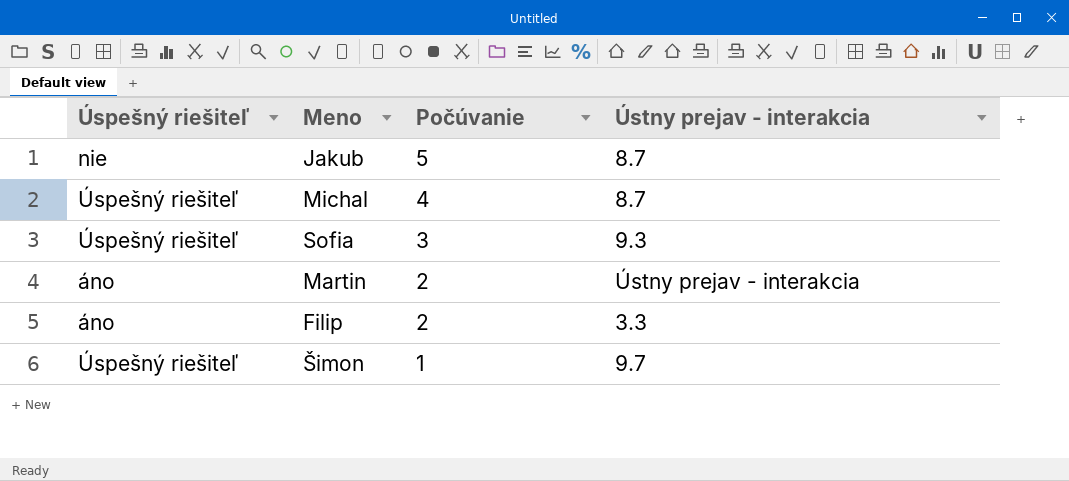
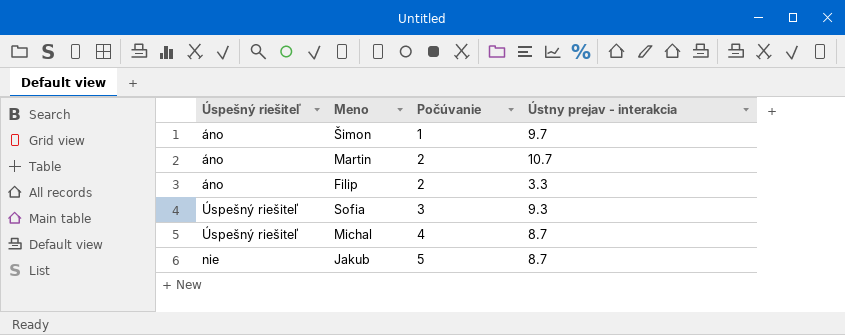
row order: Počúvanie descending -> Počúvanie ascending
Šimon | Úspešný riešiteľ: Úspešný riešiteľ -> áno
Martin | Ústny prejav - interakcia: Ústny prejav - interakcia -> 10.7

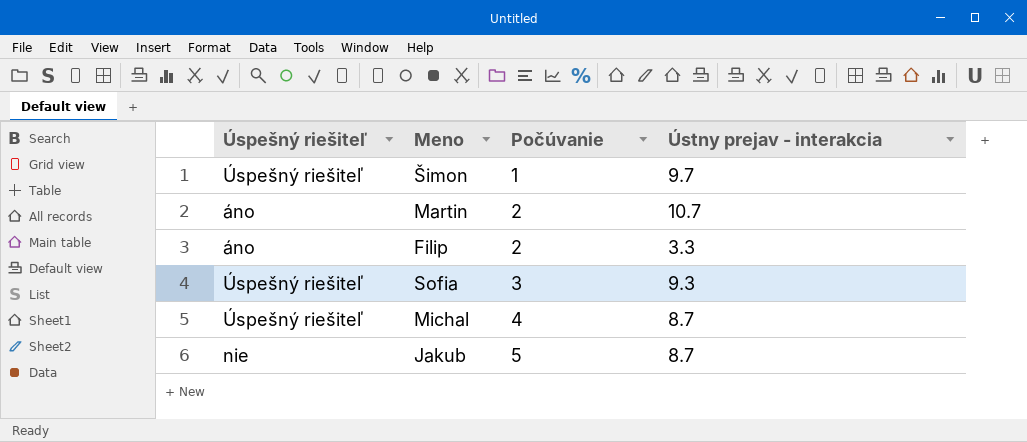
Šimon | Úspešný riešiteľ: áno -> Úspešný riešiteľ

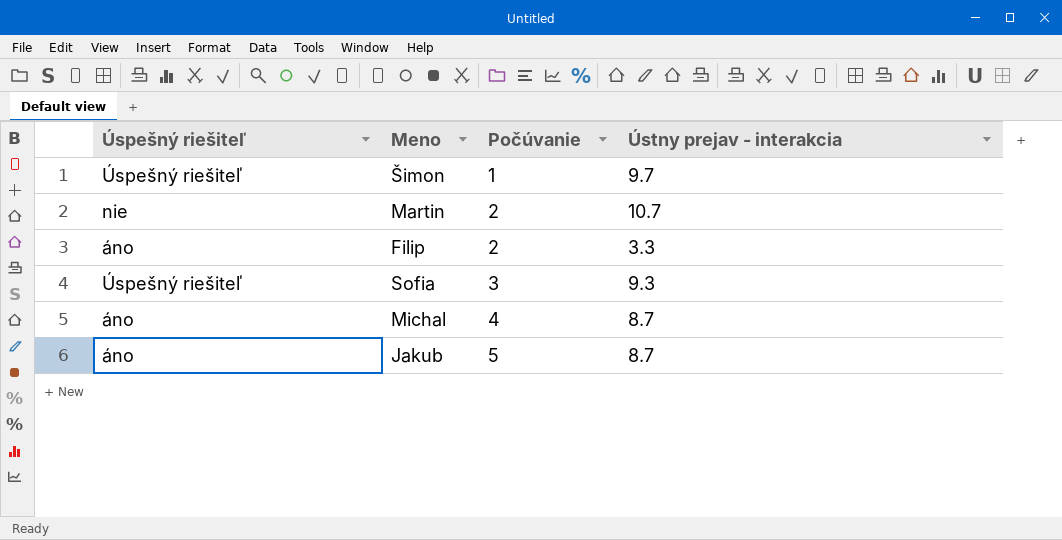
Martin | Úspešný riešiteľ: áno -> nie
Michal | Úspešný riešiteľ: Úspešný riešiteľ -> áno
Jakub | Úspešný riešiteľ: nie -> áno

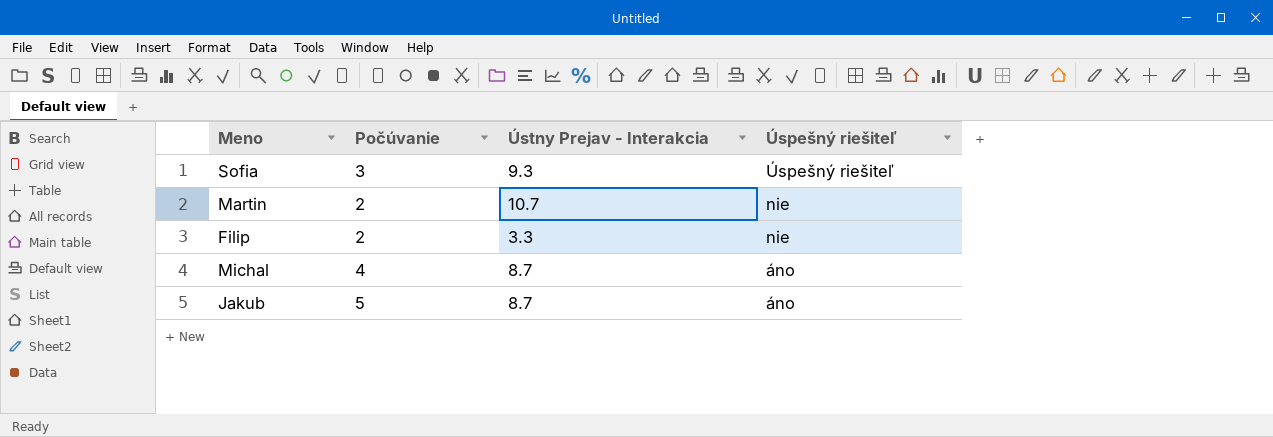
row order: Počúvanie ascending -> Úspešný riešiteľ descending
column name: Ústny prejav - interakcia -> Ústny Prejav - Interakcia
column Úspešný riešiteľ | position: 1 -> 4
row Šimon: Úspešný riešiteľ | 1 | 9.7 -> none
Filip | Úspešný riešiteľ: áno -> nie

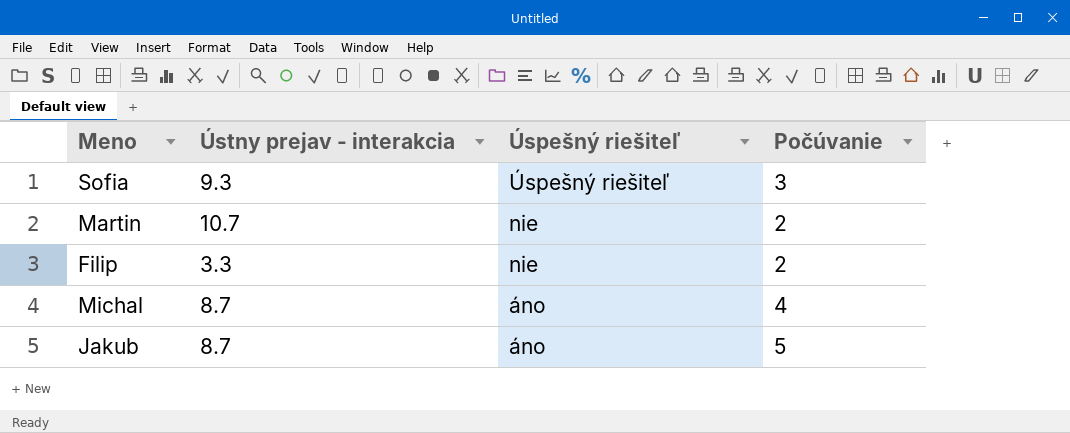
column name: Ústny Prejav - Interakcia -> Ústny prejav - interakcia
column Počúvanie | position: 2 -> 4

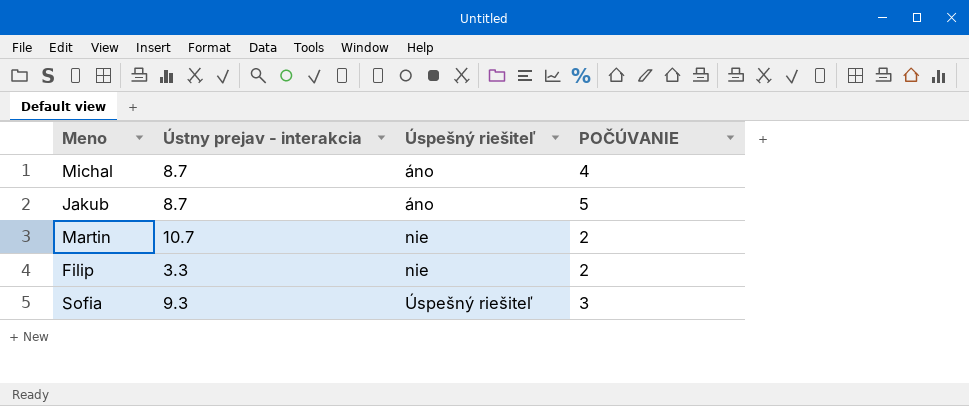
row order: Úspešný riešiteľ descending -> Úspešný riešiteľ ascending
column name: Počúvanie -> POČÚVANIE

